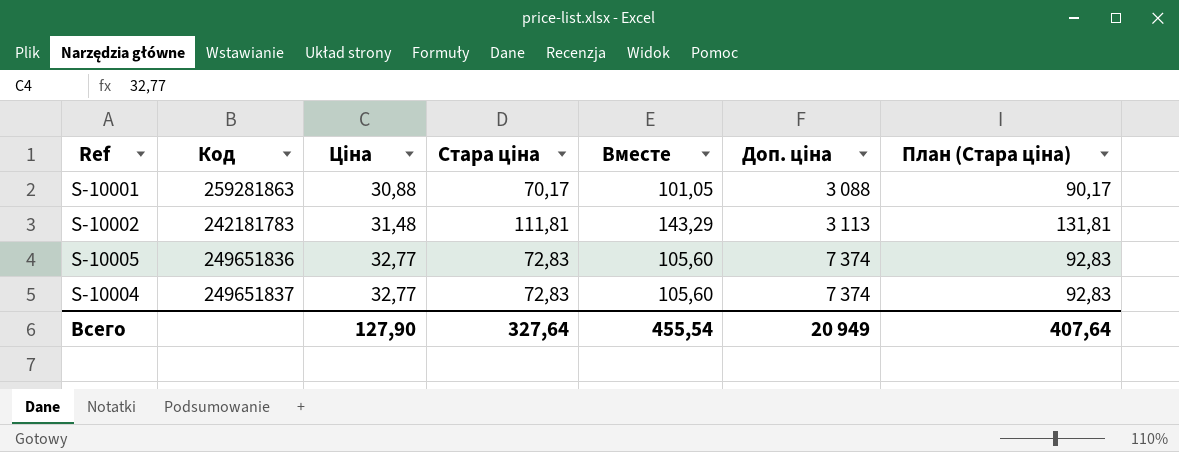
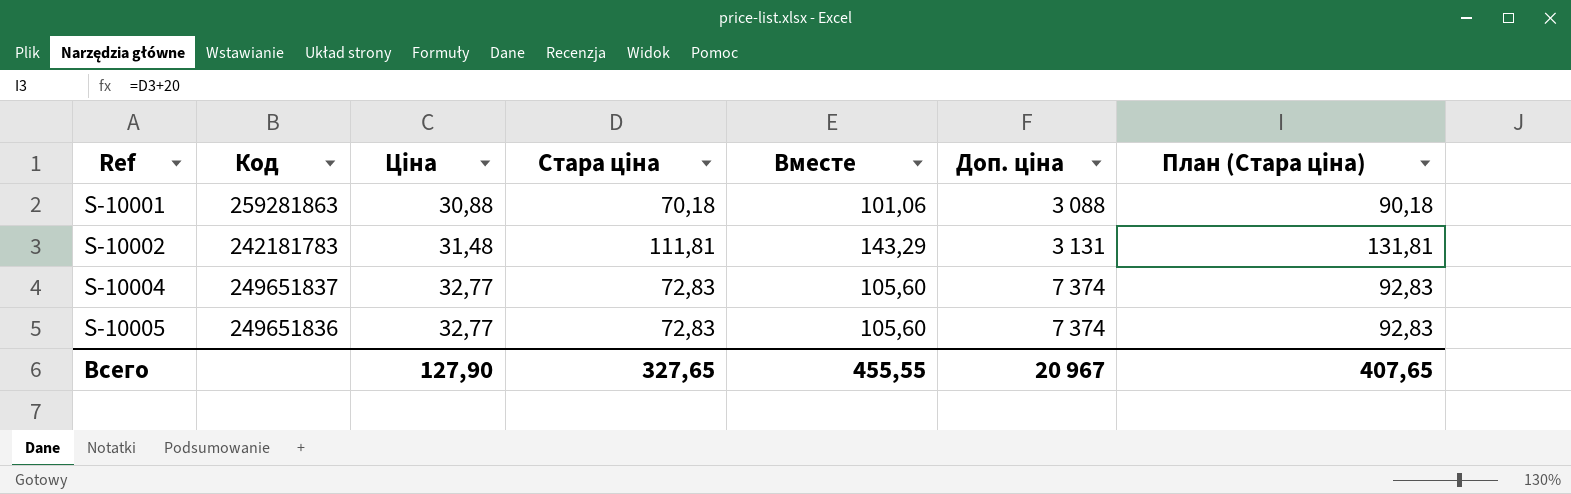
row order: Ціна ascending -> Ref ascending
S-10001 | Стара ціна: 70,17 -> 70,18
S-10001 | Вместе: 101,05 -> 101,06
S-10001 | План (Стара ціна): 90,17 -> 90,18
S-10002 | Доп. ціна: 3 113 -> 3 131
Всего | Стара ціна: 327,64 -> 327,65
Всего | Вместе: 455,54 -> 455,55
Всего | Доп. ціна: 20 949 -> 20 967
Всего | План (Стара ціна): 407,64 -> 407,65

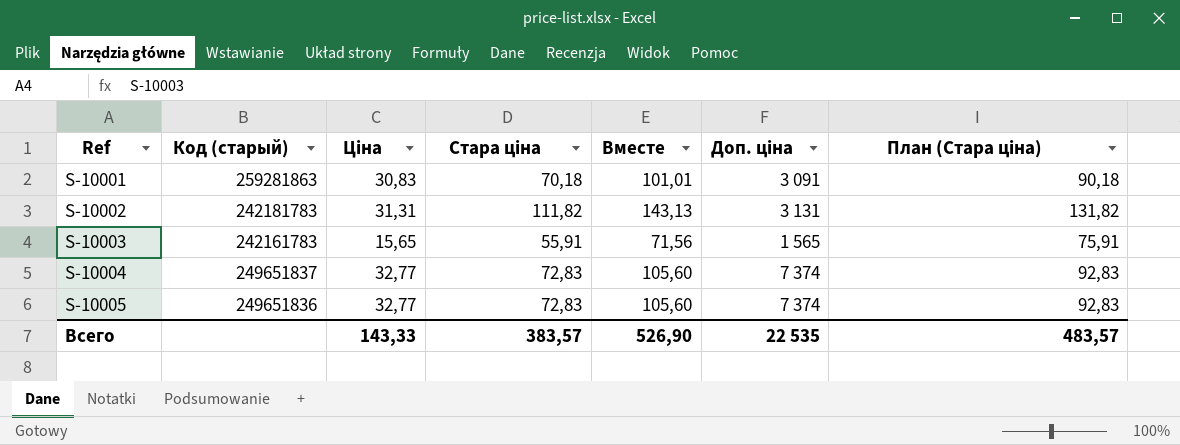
column name: Код -> Код (старый)
S-10001 | Ціна: 30,88 -> 30,83
S-10001 | Вместе: 101,06 -> 101,01
S-10001 | Доп. ціна: 3 088 -> 3 091
S-10002 | Ціна: 31,48 -> 31,31
S-10002 | Стара ціна: 111,81 -> 111,82
S-10002 | Вместе: 143,29 -> 143,13
S-10002 | План (Стара ціна): 131,81 -> 131,82
row S-10003: none -> 242161783 | 15,65 | 55,91 | 71,56 | 1 565 | 75,91
Всего | Ціна: 127,90 -> 143,33
Всего | Стара ціна: 327,65 -> 383,57
Всего | Вместе: 455,55 -> 526,90
Всего | Доп. ціна: 20 967 -> 22 535
Всего | План (Стара ціна): 407,65 -> 483,57

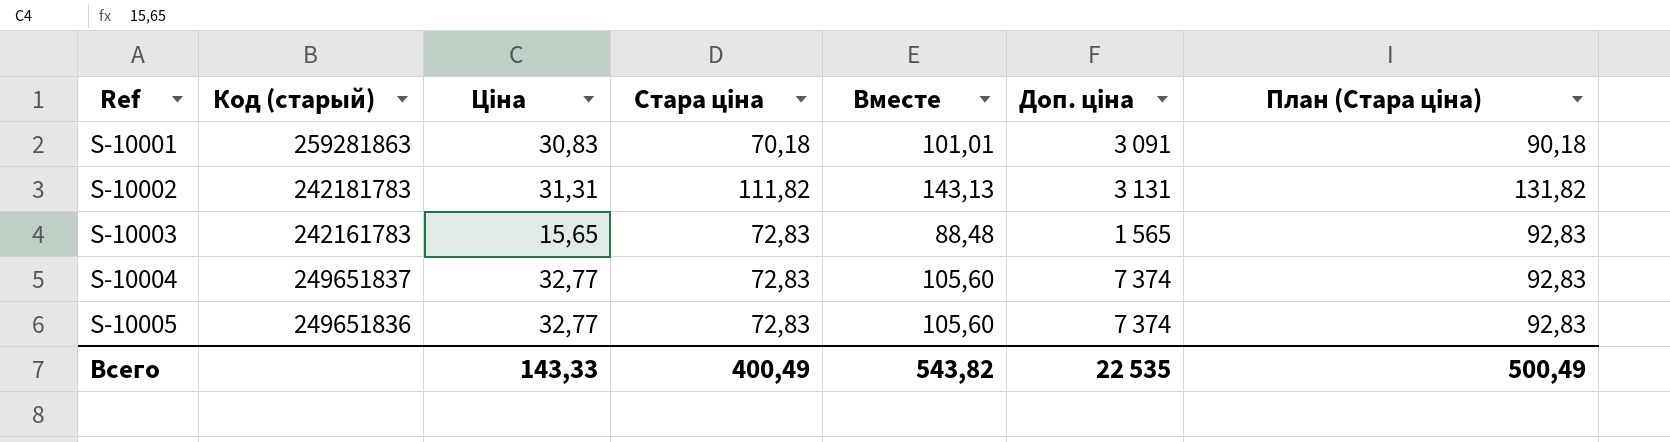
S-10003 | Стара ціна: 55,91 -> 72,83
S-10003 | Вместе: 71,56 -> 88,48
S-10003 | План (Стара ціна): 75,91 -> 92,83
Всего | Стара ціна: 383,57 -> 400,49
Всего | Вместе: 526,90 -> 543,82
Всего | План (Стара ціна): 483,57 -> 500,49

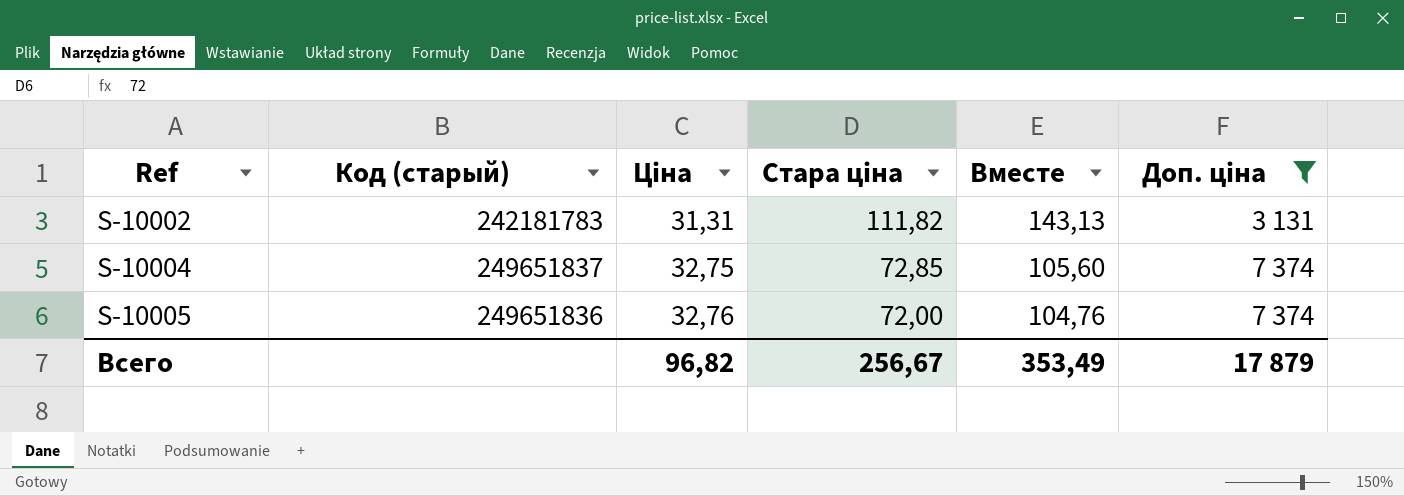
filter: none -> Доп. ціна >= 3 131
column План (Стара ціна) | formula: [Стара ціна] + 20 -> none
S-10004 | Ціна: 32,77 -> 32,75
S-10004 | Стара ціна: 72,83 -> 72,85
S-10005 | Ціна: 32,77 -> 32,76
S-10005 | Стара ціна: 72,83 -> 72,00
S-10005 | Вместе: 105,60 -> 104,76
Всего | Ціна: 143,33 -> 96,82
Всего | Стара ціна: 400,49 -> 256,67
Всего | Вместе: 543,82 -> 353,49
Всего | Доп. ціна: 22 535 -> 17 879

